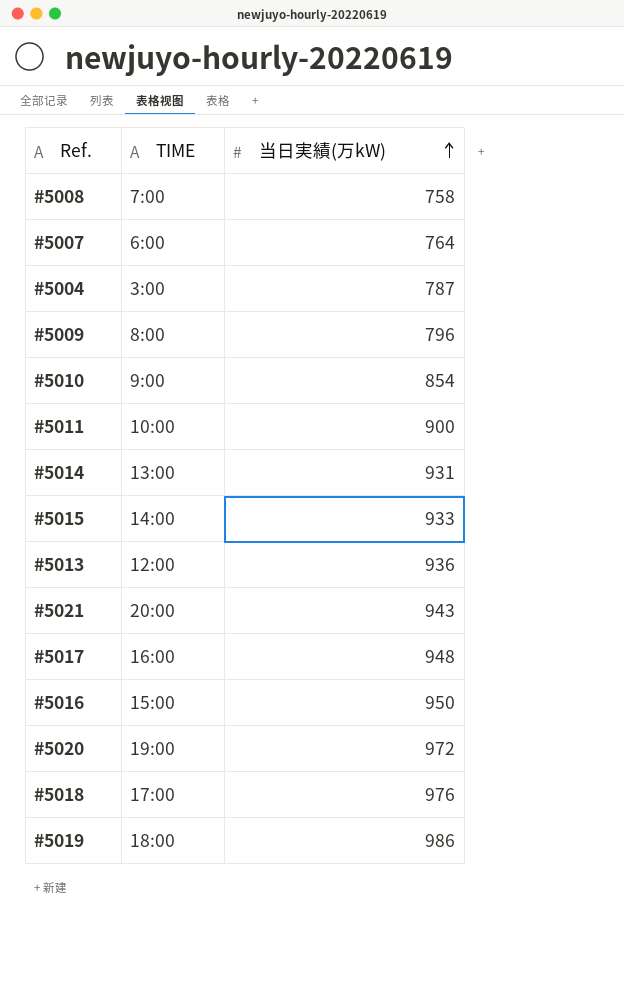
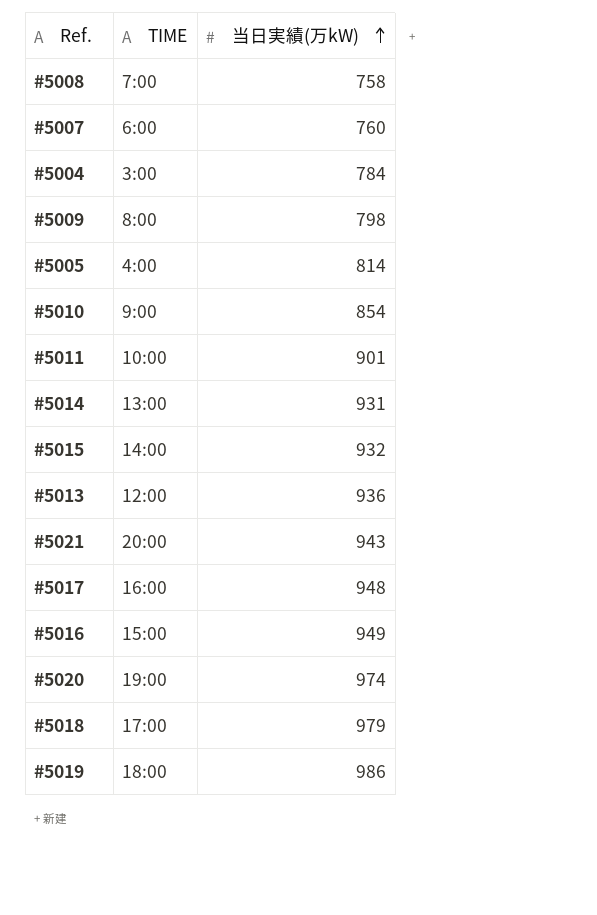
#5007 | 当日実績(万kW): 764 -> 760
#5004 | 当日実績(万kW): 787 -> 784
#5009 | 当日実績(万kW): 796 -> 798
row #5005: none -> 4:00 | 814
#5011 | 当日実績(万kW): 900 -> 901
#5015 | 当日実績(万kW): 933 -> 932
#5016 | 当日実績(万kW): 950 -> 949
#5020 | 当日実績(万kW): 972 -> 974
#5018 | 当日実績(万kW): 976 -> 979

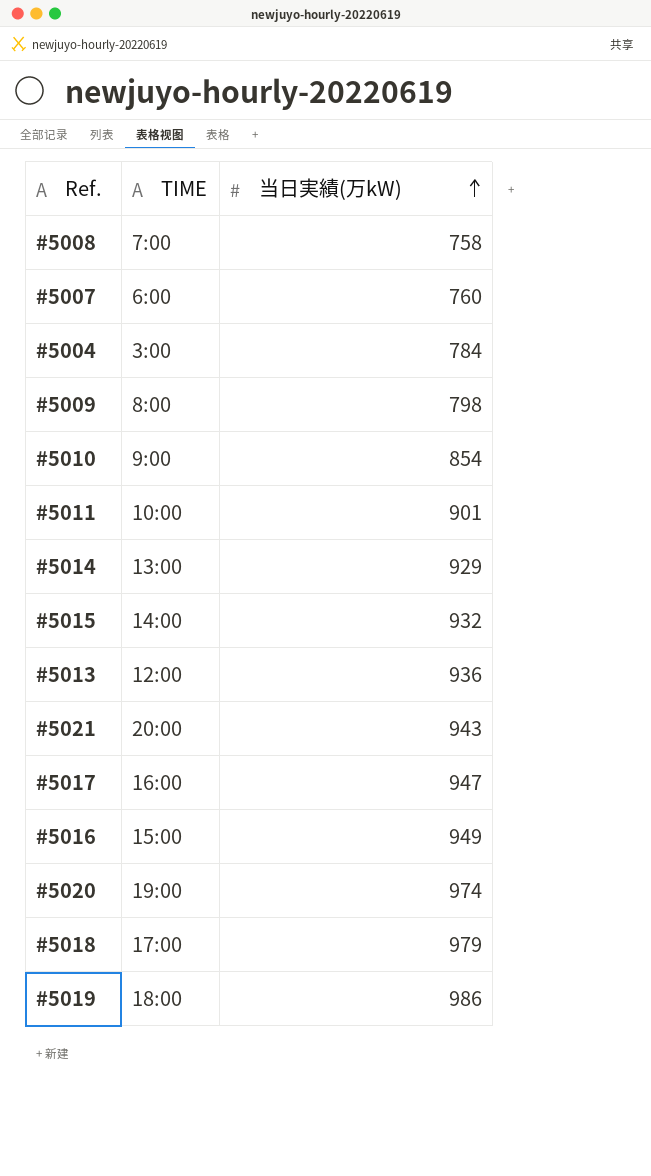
row #5005: 4:00 | 814 -> none
#5014 | 当日実績(万kW): 931 -> 929
#5017 | 当日実績(万kW): 948 -> 947

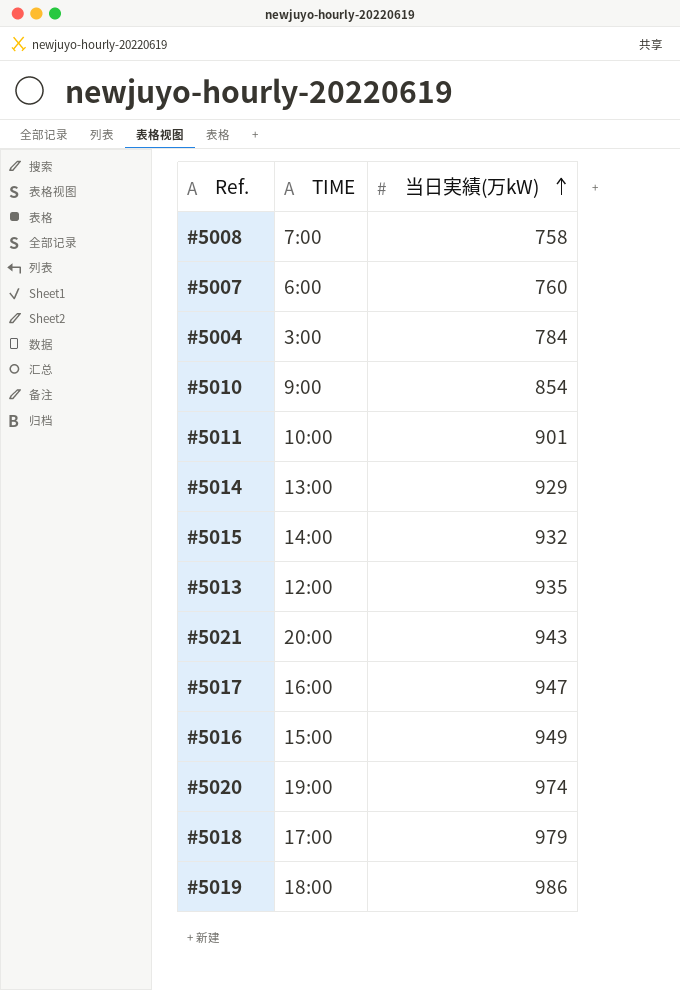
row #5009: 8:00 | 798 -> none
#5013 | 当日実績(万kW): 936 -> 935

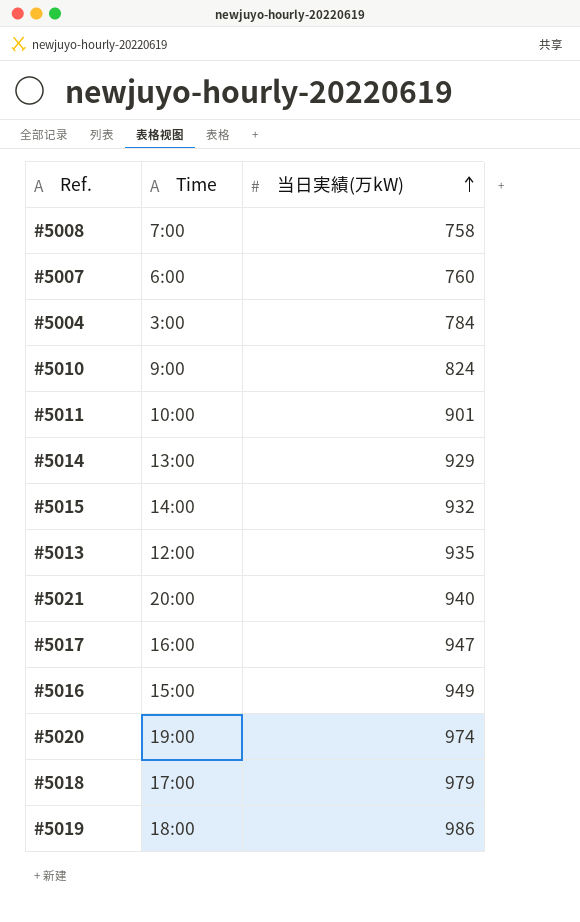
column name: TIME -> Time
#5010 | 当日実績(万kW): 854 -> 824
#5021 | 当日実績(万kW): 943 -> 940

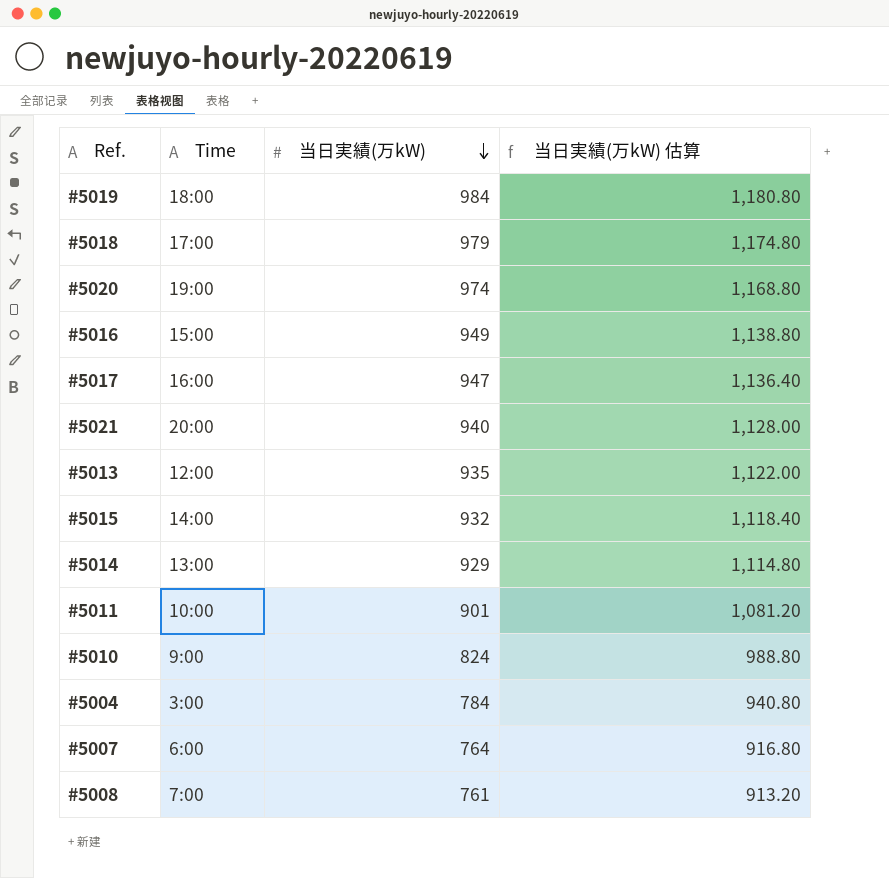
row order: 当日実績(万kW) ascending -> 当日実績(万kW) descending
column 当日実績(万kW) 估算 | formula: none -> [当日実績(万kW)] * 1.2
#5019 | 当日実績(万kW): 986 -> 984
#5007 | 当日実績(万kW): 760 -> 764
#5008 | 当日実績(万kW): 758 -> 761

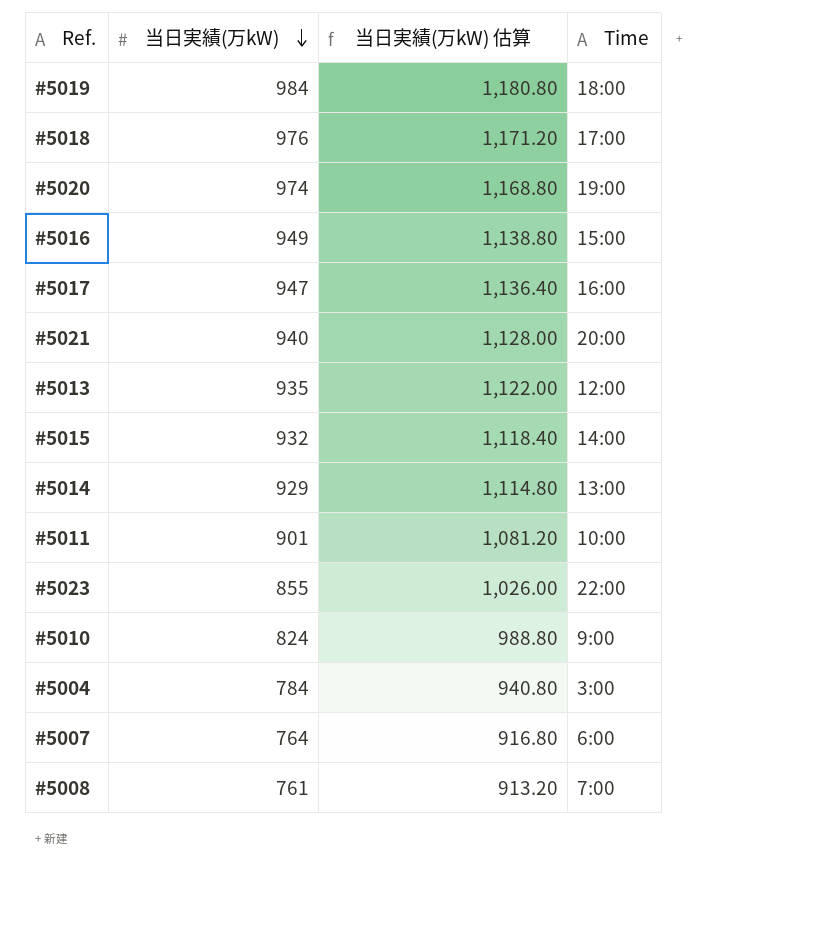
column Time | position: 2 -> 4
#5018 | 当日実績(万kW): 979 -> 976
#5018 | 当日実績(万kW) 估算: 1,174.80 -> 1,171.20
row #5023: none -> 855 | 1,026.00 | 22:00

